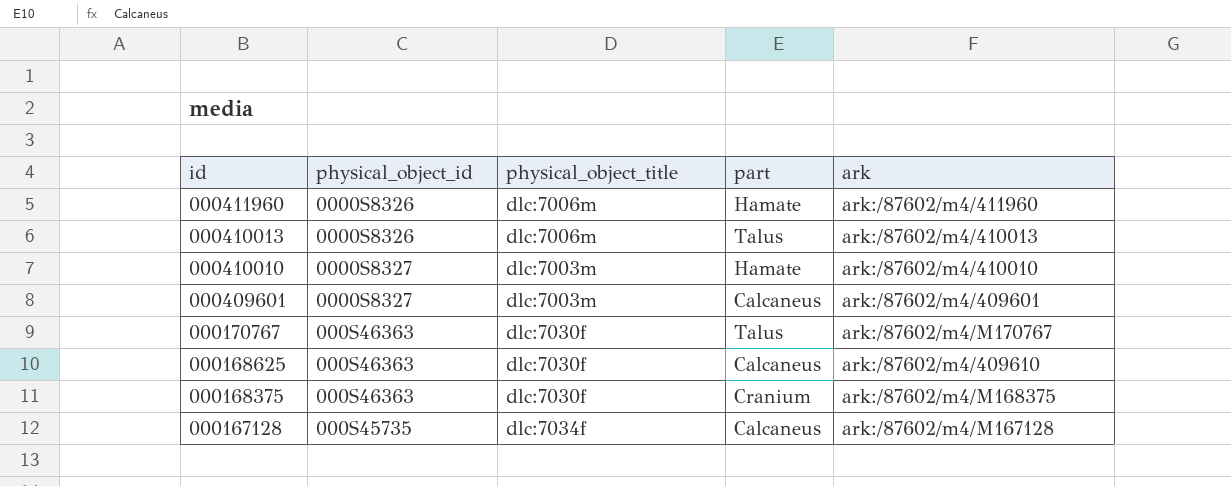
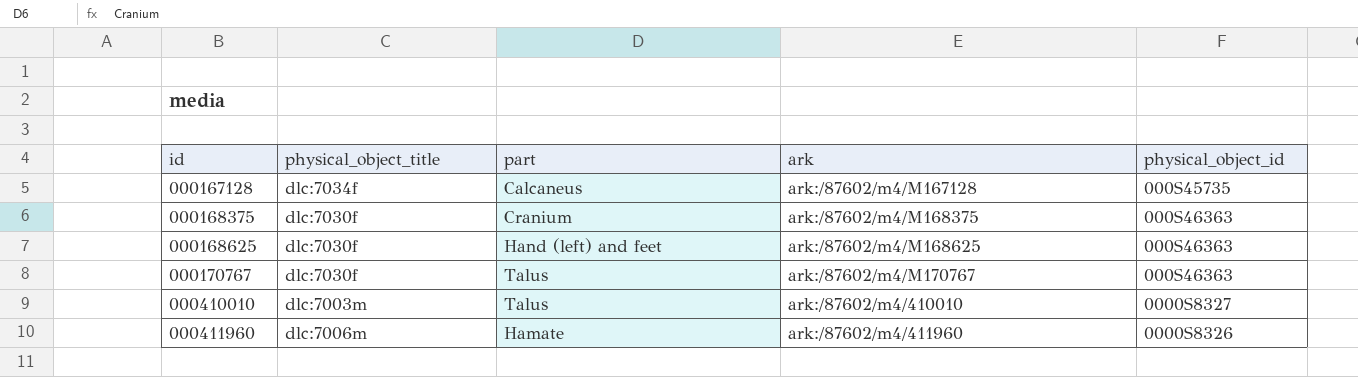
row order: id descending -> id ascending
column physical_object_id | position: 2 -> 5
row 000410013: 0000S8326 | dlc:7006m | Talus | ark:/87602/m4/410013 -> none
row 000409601: 0000S8327 | dlc:7003m | Calcaneus | ark:/87602/m4/409601 -> none
000168625 | part: Calcaneus -> Hand (left) and feet
000168625 | ark: ark:/87602/m4/409610 -> ark:/87602/m4/M168625
000410010 | part: Hamate -> Talus

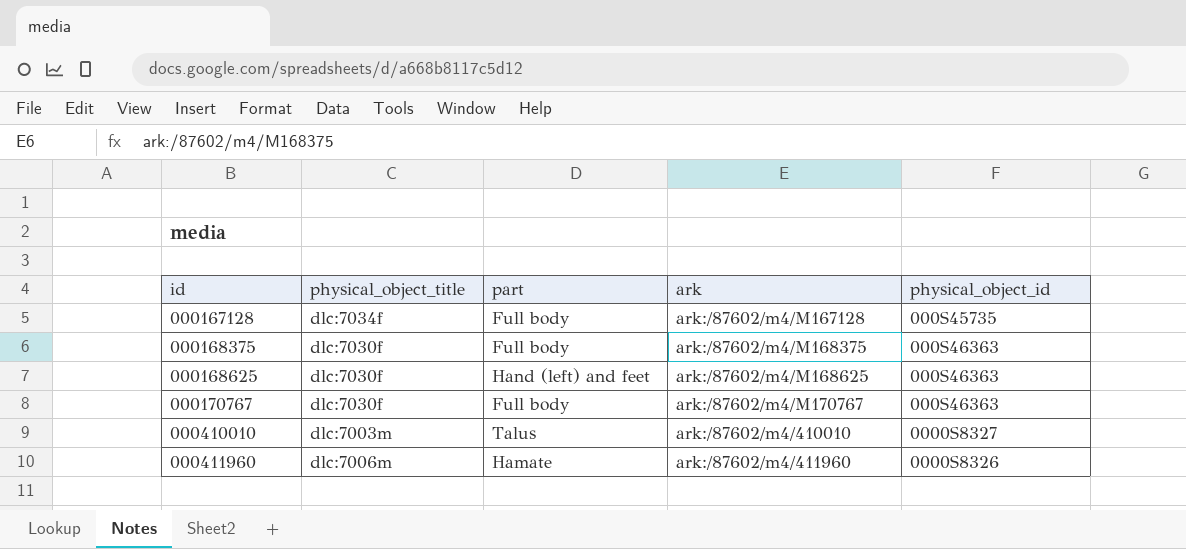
000167128 | part: Calcaneus -> Full body
000168375 | part: Cranium -> Full body
000170767 | part: Talus -> Full body

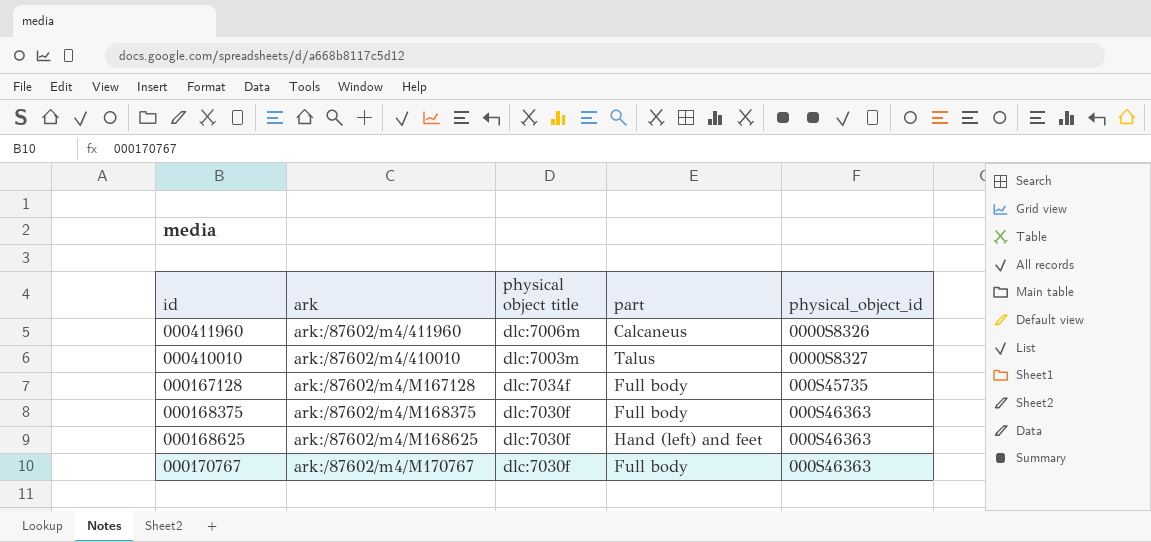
row order: id ascending -> physical_object_id ascending
column ark | position: 4 -> 2
column name: physical_object_title -> physical object title
000411960 | part: Hamate -> Calcaneus

